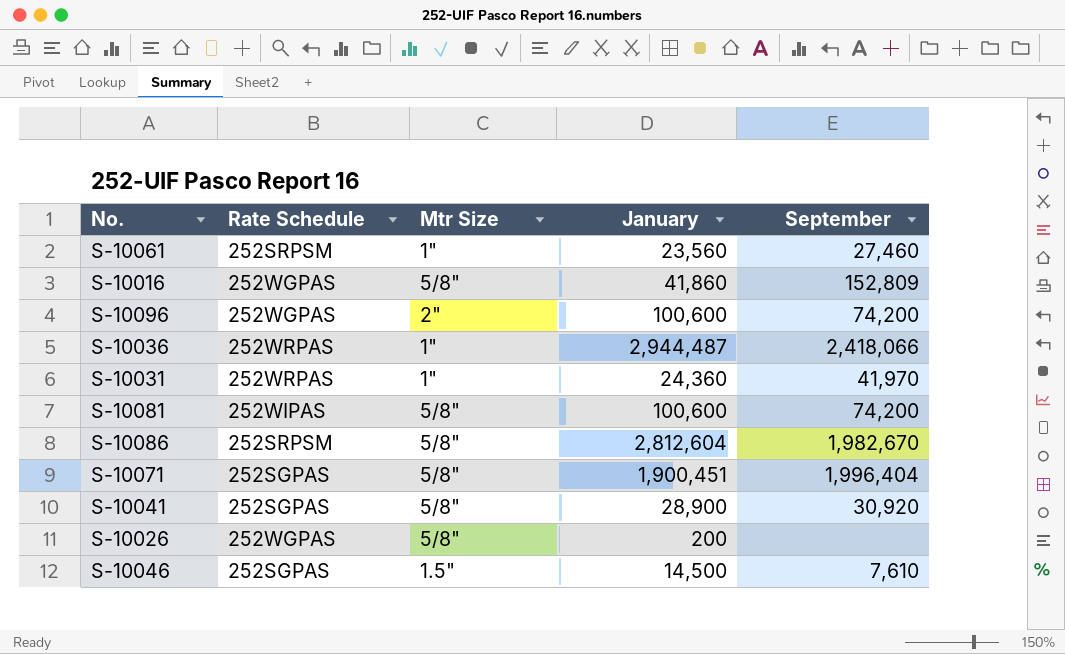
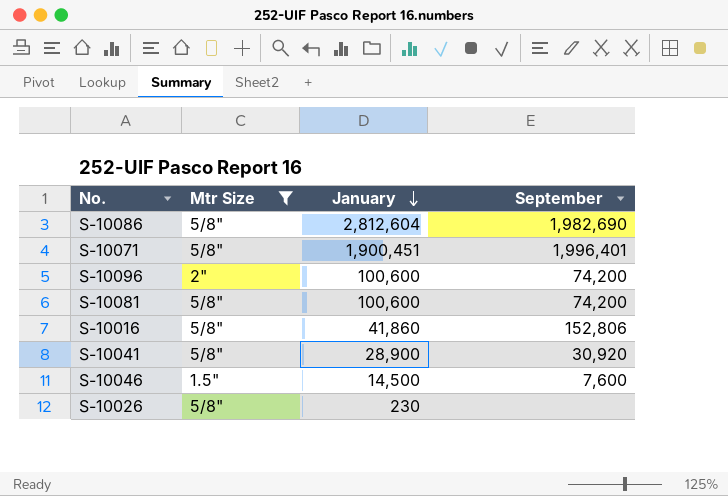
filter: none -> Mtr Size != 1"
row order: none -> January descending
column Rate Schedule | position: 2 -> none
S-10086 | September: 1,982,670 -> 1,982,690
S-10071 | September: 1,996,404 -> 1,996,401
S-10016 | September: 152,809 -> 152,806
S-10046 | September: 7,610 -> 7,600
S-10026 | January: 200 -> 230

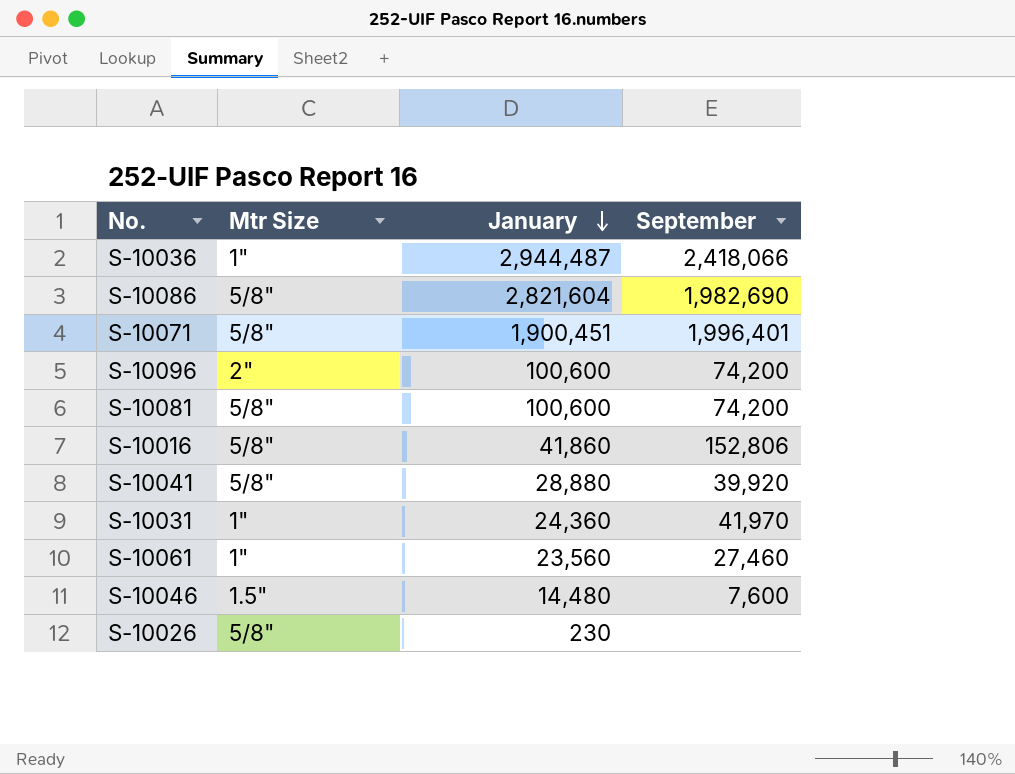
filter: Mtr Size != 1" -> none
S-10086 | January: 2,812,604 -> 2,821,604
S-10041 | January: 28,900 -> 28,880
S-10041 | September: 30,920 -> 39,920
S-10046 | January: 14,500 -> 14,480

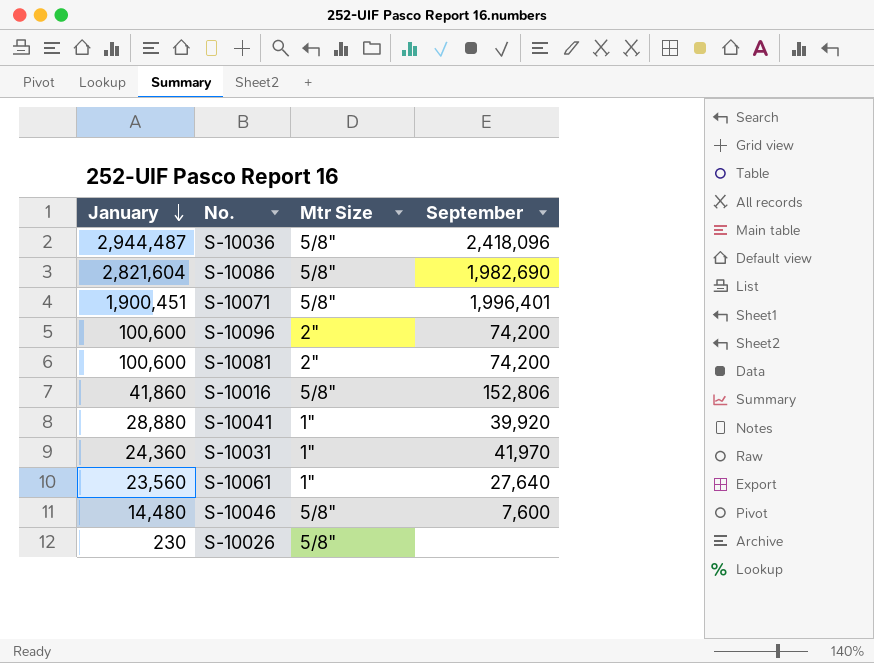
column January | position: 3 -> 1
S-10036 | Mtr Size: 1" -> 5/8"
S-10036 | September: 2,418,066 -> 2,418,096
S-10081 | Mtr Size: 5/8" -> 2"
S-10041 | Mtr Size: 5/8" -> 1"
S-10061 | September: 27,460 -> 27,640
S-10046 | Mtr Size: 1.5" -> 5/8"

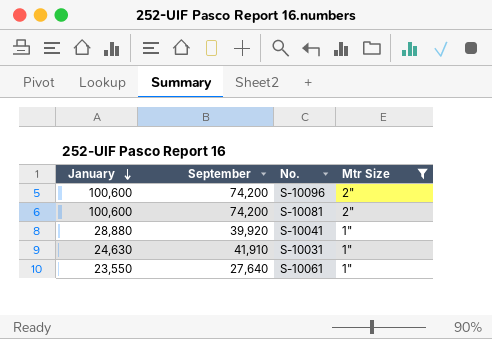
filter: none -> Mtr Size != 5/8"
column September | position: 4 -> 2
S-10031 | January: 24,360 -> 24,630
S-10031 | September: 41,970 -> 41,910
S-10061 | January: 23,560 -> 23,550

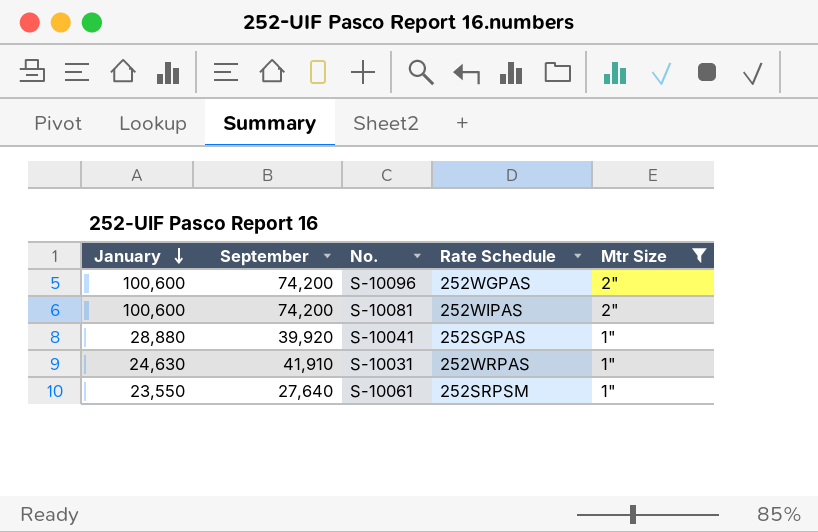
column Rate Schedule | position: none -> 4

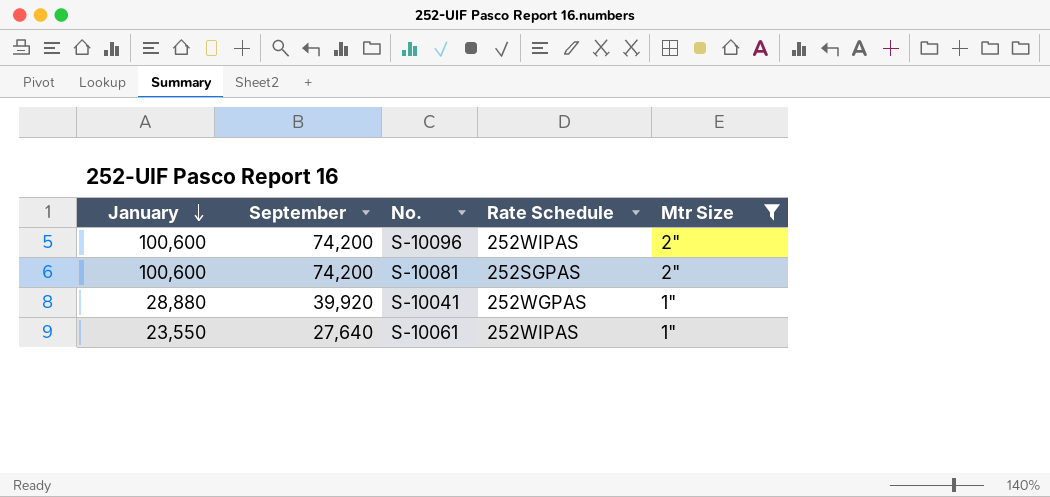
row S-10031: 24,630 | 41,910 | 252WRPAS | 1" -> none
S-10096 | Rate Schedule: 252WGPAS -> 252WIPAS
S-10081 | Rate Schedule: 252WIPAS -> 252SGPAS
S-10041 | Rate Schedule: 252SGPAS -> 252WGPAS
S-10061 | Rate Schedule: 252SRPSM -> 252WIPAS

